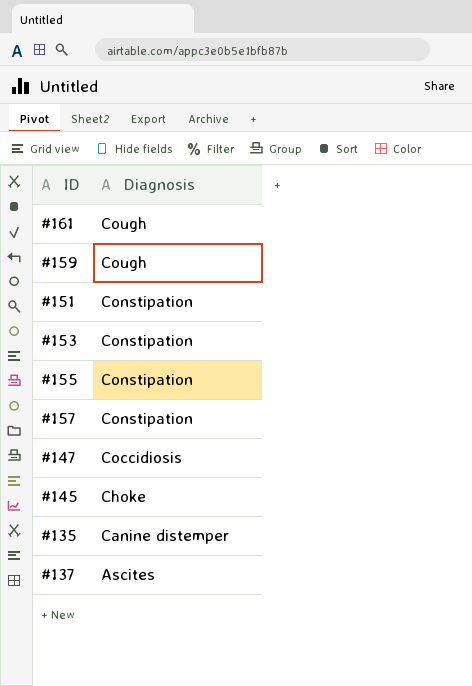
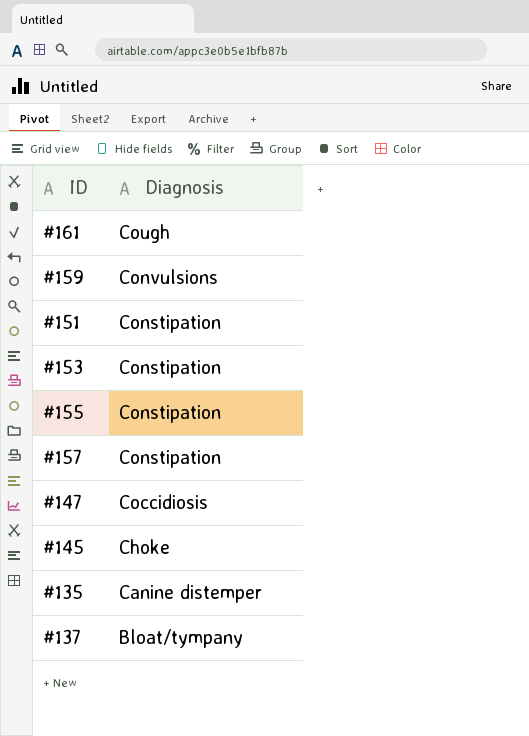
#159 | Diagnosis: Cough -> Convulsions
#137 | Diagnosis: Ascites -> Bloat/tympany

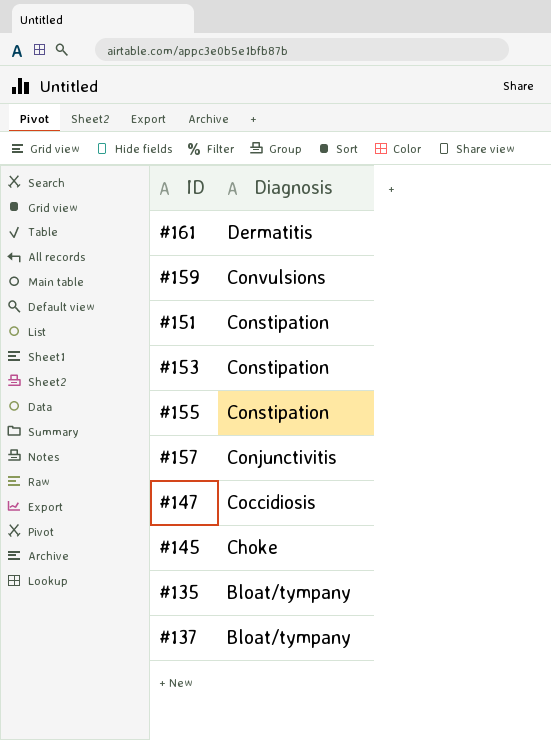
#161 | Diagnosis: Cough -> Dermatitis
#157 | Diagnosis: Constipation -> Conjunctivitis
#135 | Diagnosis: Canine distemper -> Bloat/tympany

